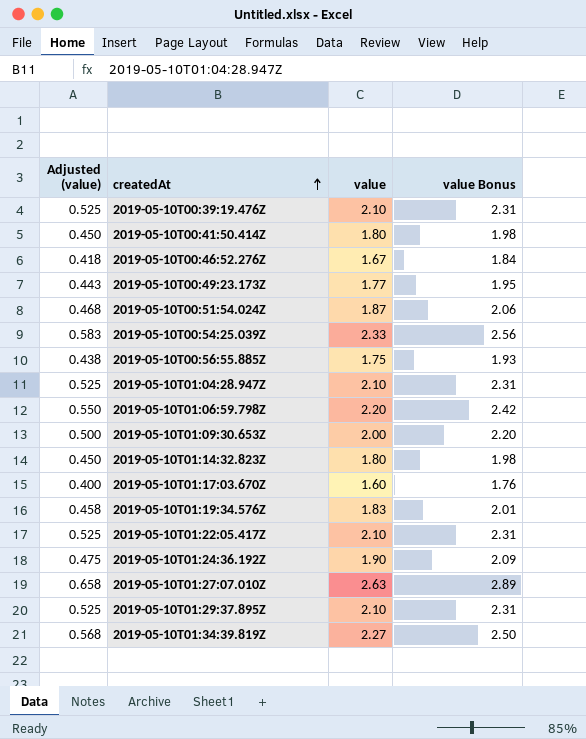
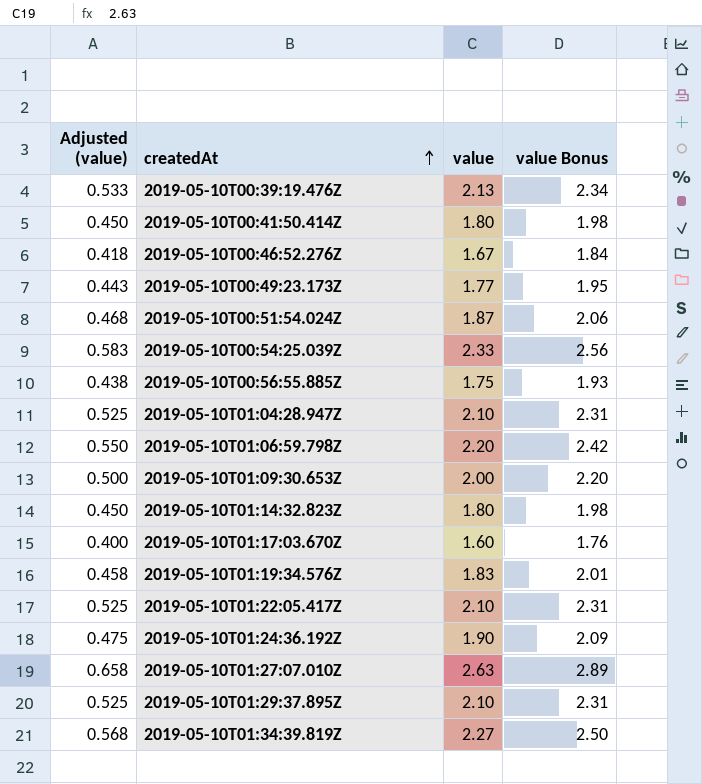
2019-05-10T00:39:19.476Z | Adjusted (value): 0.525 -> 0.533
2019-05-10T00:39:19.476Z | value: 2.10 -> 2.13
2019-05-10T00:39:19.476Z | value Bonus: 2.31 -> 2.34

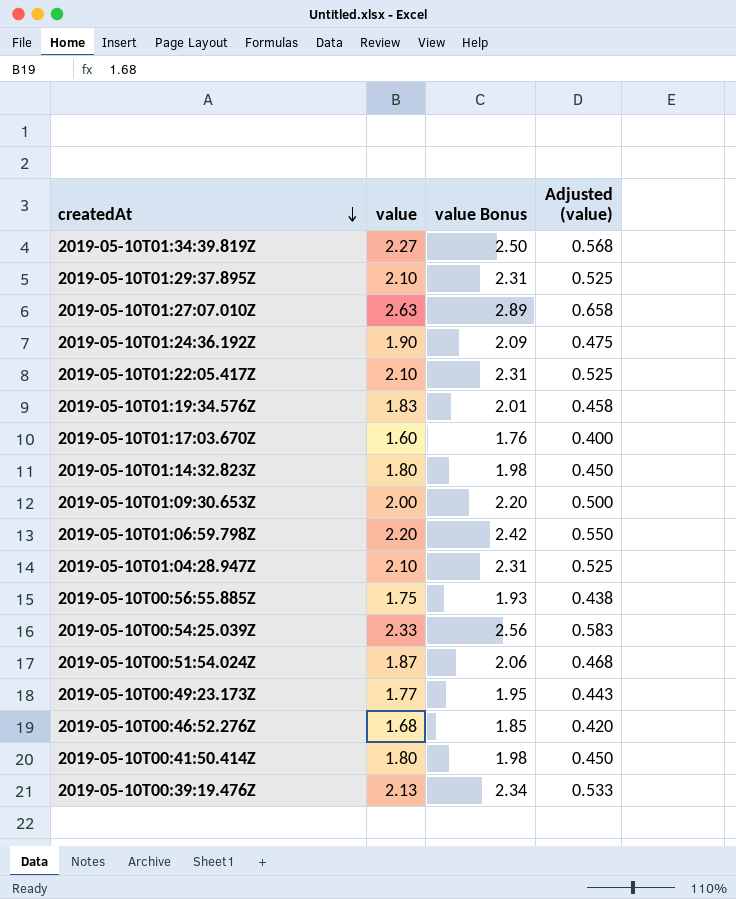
row order: createdAt ascending -> createdAt descending
column Adjusted (value) | position: 1 -> 4
2019-05-10T00:46:52.276Z | value: 1.67 -> 1.68
2019-05-10T00:46:52.276Z | value Bonus: 1.84 -> 1.85
2019-05-10T00:46:52.276Z | Adjusted (value): 0.418 -> 0.420

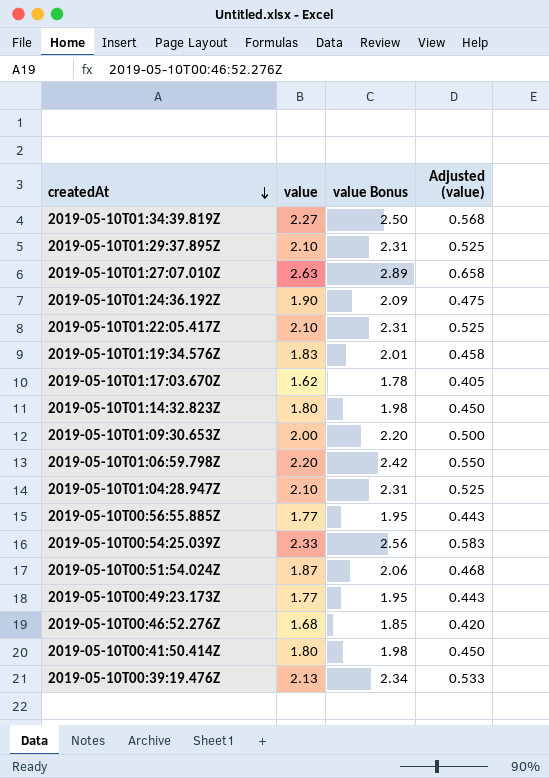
2019-05-10T01:17:03.670Z | value: 1.60 -> 1.62
2019-05-10T01:17:03.670Z | value Bonus: 1.76 -> 1.78
2019-05-10T01:17:03.670Z | Adjusted (value): 0.400 -> 0.405
2019-05-10T00:56:55.885Z | value: 1.75 -> 1.77
2019-05-10T00:56:55.885Z | value Bonus: 1.93 -> 1.95
2019-05-10T00:56:55.885Z | Adjusted (value): 0.438 -> 0.443

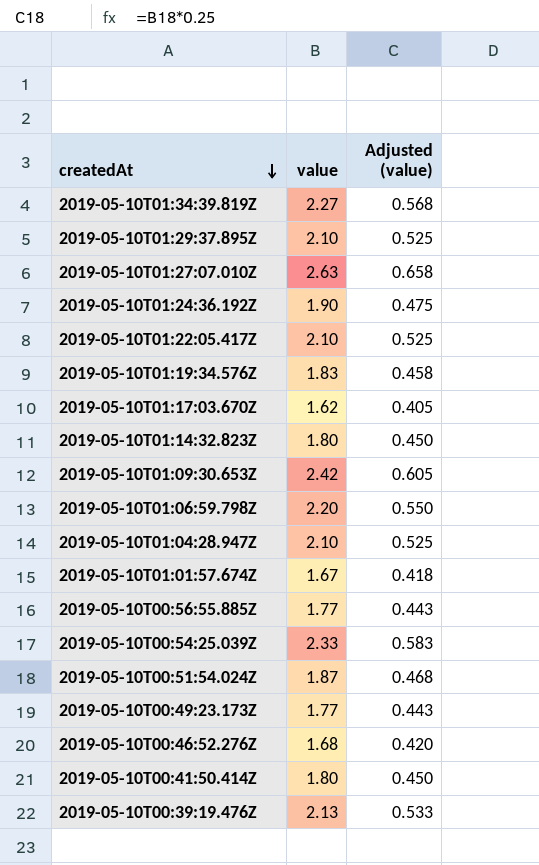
column value Bonus | formula: [value] * 1.1 -> none
2019-05-10T01:09:30.653Z | value: 2.00 -> 2.42
2019-05-10T01:09:30.653Z | Adjusted (value): 0.500 -> 0.605
row 2019-05-10T01:01:57.674Z: none -> 1.67 | 0.418

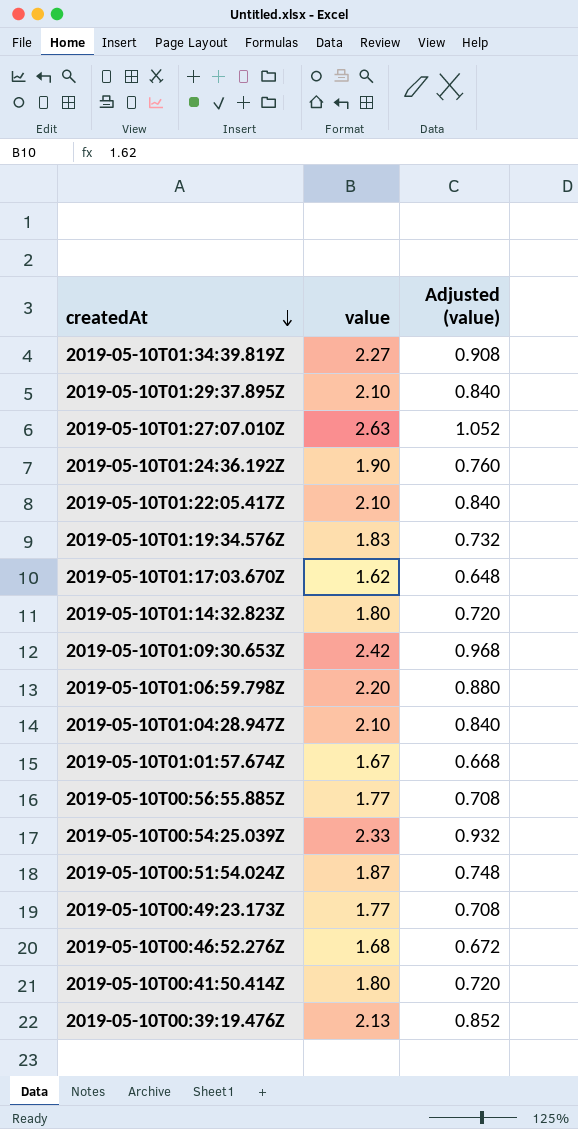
column Adjusted (value) | formula: [value] * 0.25 -> [value] * 0.4

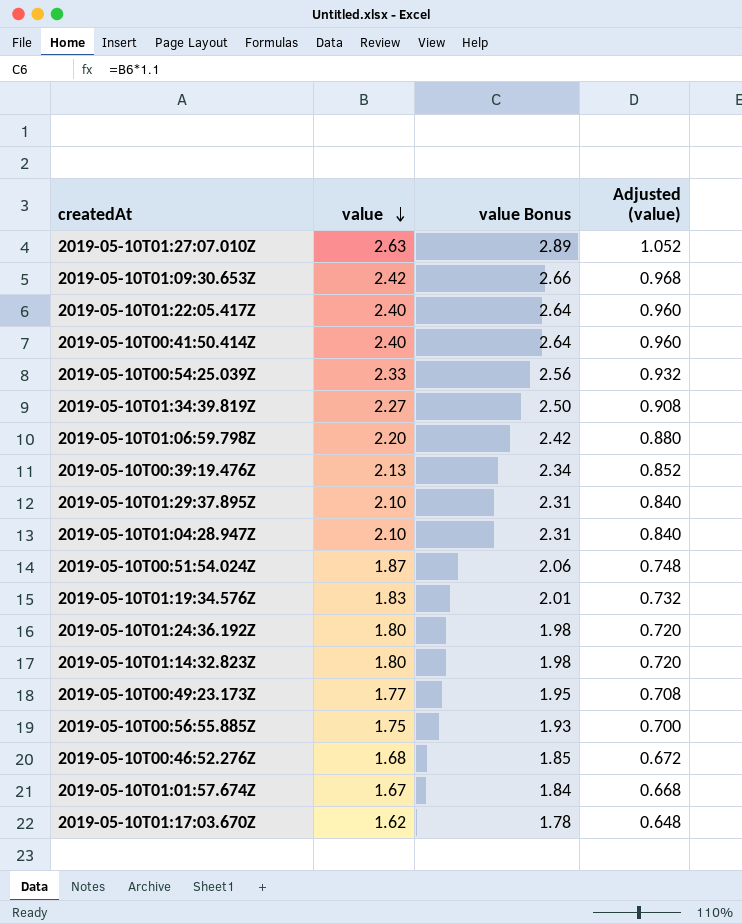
row order: createdAt descending -> value descending
column value Bonus | formula: none -> [value] * 1.1
2019-05-10T01:22:05.417Z | value: 2.10 -> 2.40
2019-05-10T01:22:05.417Z | Adjusted (value): 0.840 -> 0.960
2019-05-10T00:41:50.414Z | value: 1.80 -> 2.40
2019-05-10T00:41:50.414Z | Adjusted (value): 0.720 -> 0.960
2019-05-10T01:24:36.192Z | value: 1.90 -> 1.80
2019-05-10T01:24:36.192Z | Adjusted (value): 0.760 -> 0.720
2019-05-10T00:56:55.885Z | value: 1.77 -> 1.75
2019-05-10T00:56:55.885Z | Adjusted (value): 0.708 -> 0.700

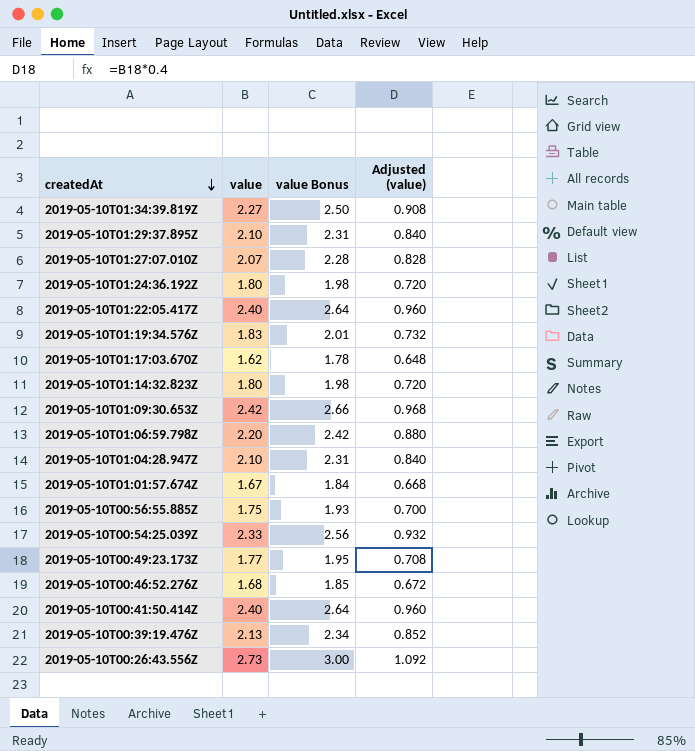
row order: value descending -> createdAt descending
row 2019-05-10T00:51:54.024Z: 1.87 | 2.06 | 0.748 -> none
2019-05-10T01:27:07.010Z | value: 2.63 -> 2.07
2019-05-10T01:27:07.010Z | value Bonus: 2.89 -> 2.28
2019-05-10T01:27:07.010Z | Adjusted (value): 1.052 -> 0.828
row 2019-05-10T00:26:43.556Z: none -> 2.73 | 3.00 | 1.092

